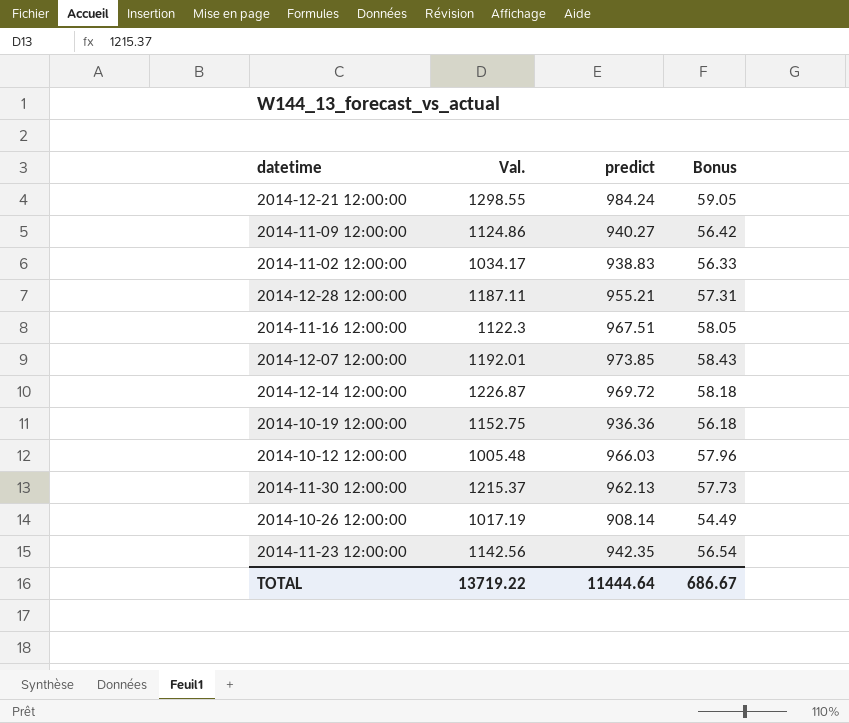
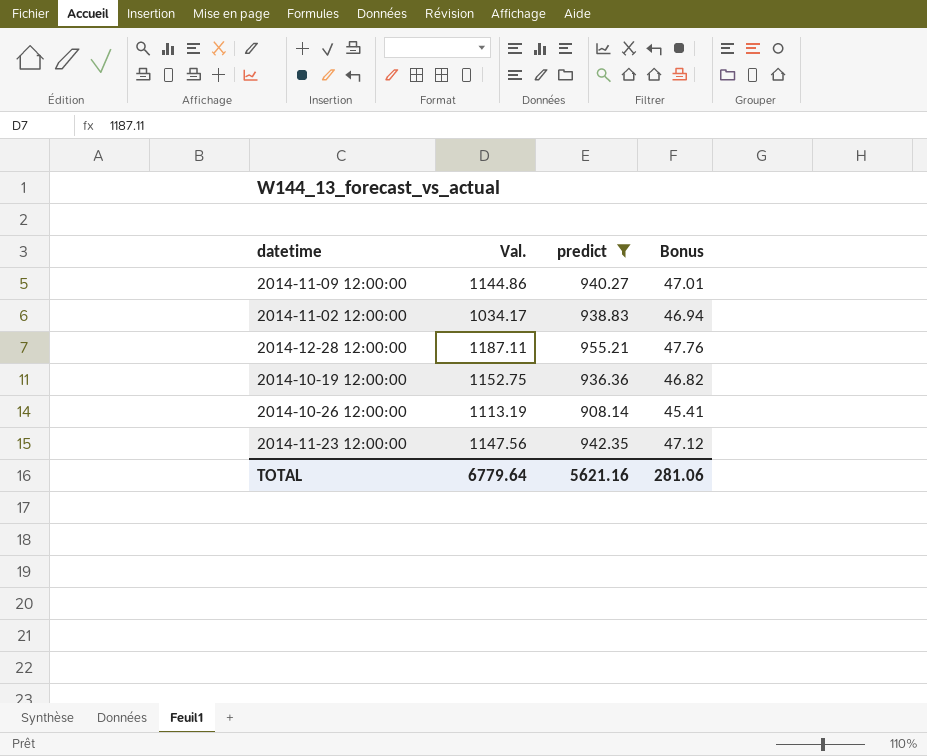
filter: none -> predict <= 955.21
column Bonus | formula: [predict] * 0.06 -> [predict] * 0.05
2014-11-09 12:00:00 | Val.: 1124.86 -> 1144.86
2014-10-26 12:00:00 | Val.: 1017.19 -> 1113.19
2014-11-23 12:00:00 | Val.: 1142.56 -> 1147.56
TOTAL | Val.: 13719.22 -> 6779.64
TOTAL | predict: 11444.64 -> 5621.16
TOTAL | Bonus: 686.67 -> 281.06

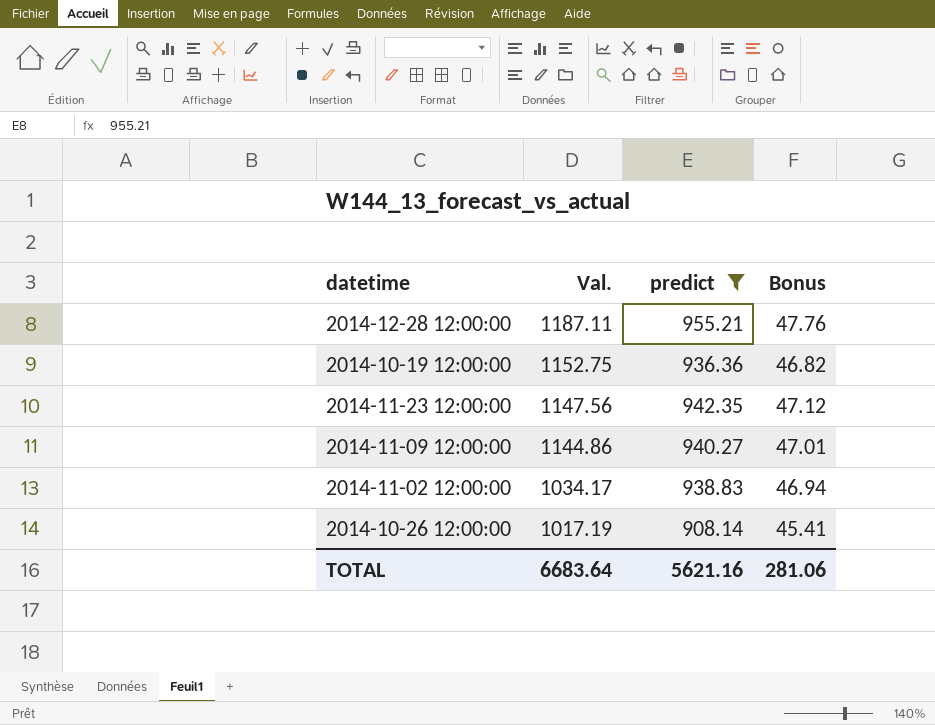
row order: none -> Val. descending
2014-10-26 12:00:00 | Val.: 1113.19 -> 1017.19
TOTAL | Val.: 6779.64 -> 6683.64

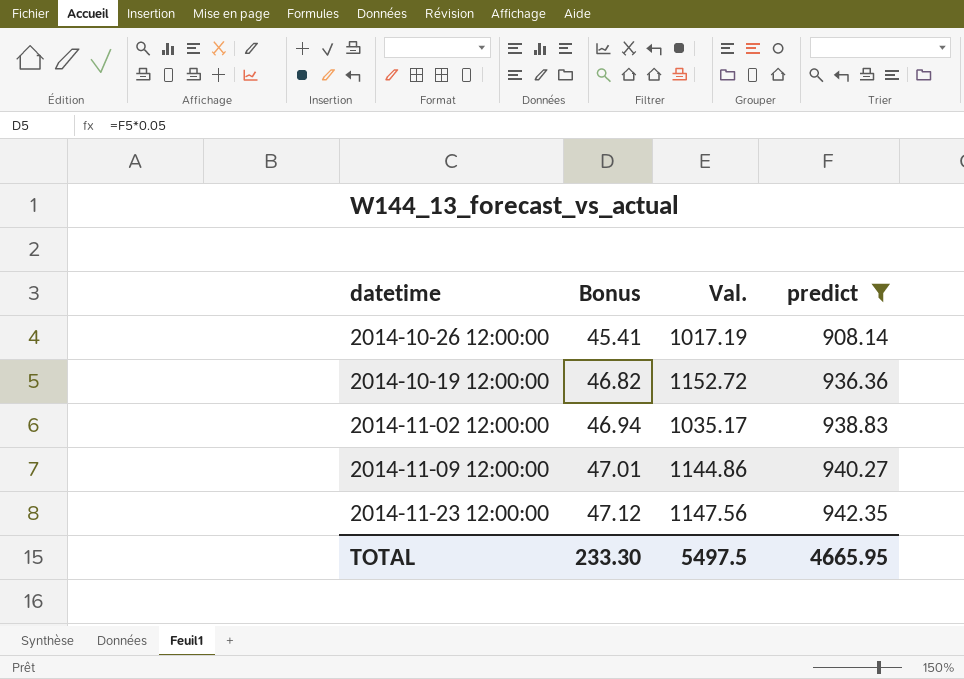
row order: Val. descending -> Bonus ascending
column Bonus | position: 4 -> 2
row 2014-12-28 12:00:00: 1187.11 | 955.21 | 47.76 -> none
2014-10-19 12:00:00 | Val.: 1152.75 -> 1152.72
2014-11-02 12:00:00 | Val.: 1034.17 -> 1035.17
TOTAL | Bonus: 281.06 -> 233.30
TOTAL | Val.: 6683.64 -> 5497.5
TOTAL | predict: 5621.16 -> 4665.95

